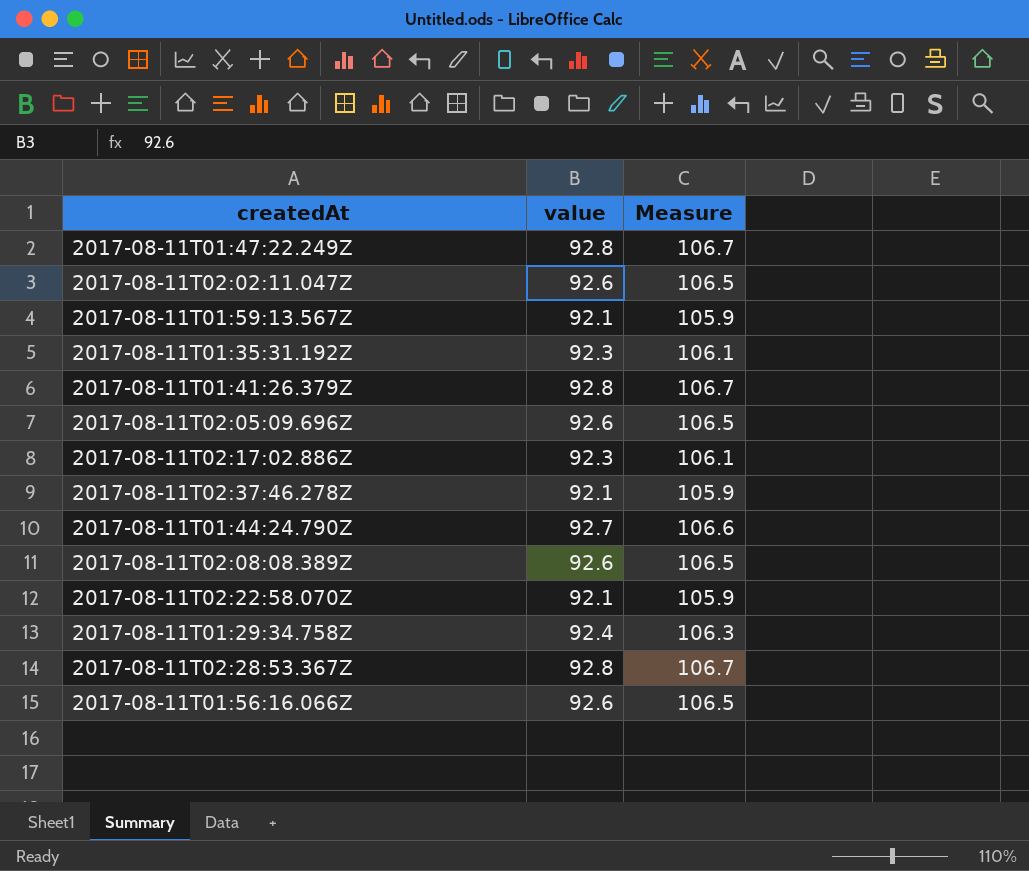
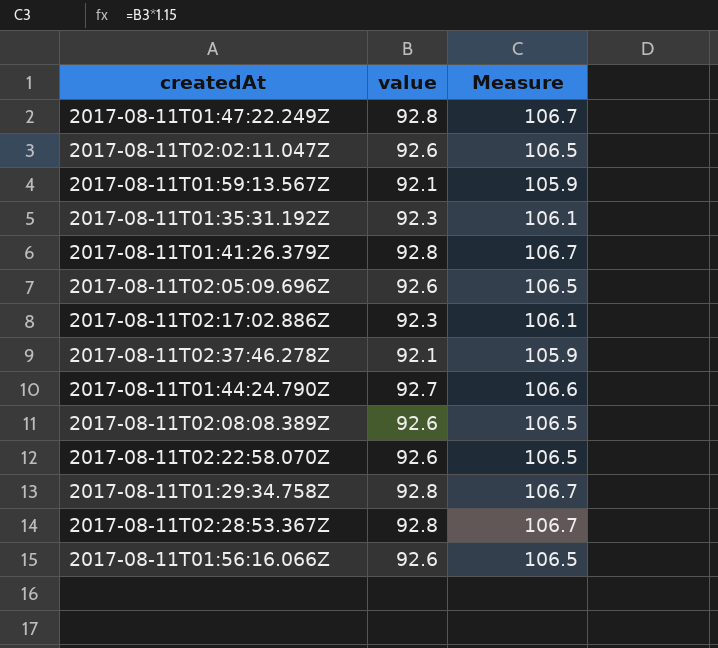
2017-08-11T02:22:58.070Z | value: 92.1 -> 92.6
2017-08-11T02:22:58.070Z | Measure: 105.9 -> 106.5
2017-08-11T01:29:34.758Z | value: 92.4 -> 92.8
2017-08-11T01:29:34.758Z | Measure: 106.3 -> 106.7

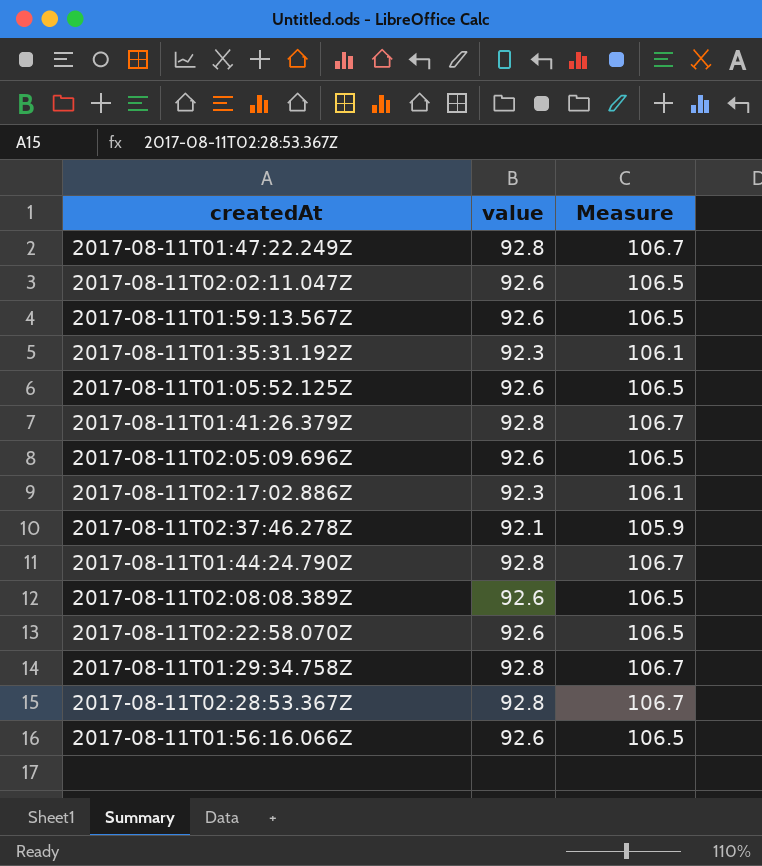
2017-08-11T01:59:13.567Z | value: 92.1 -> 92.6
2017-08-11T01:59:13.567Z | Measure: 105.9 -> 106.5
row 2017-08-11T01:05:52.125Z: none -> 92.6 | 106.5
2017-08-11T01:44:24.790Z | value: 92.7 -> 92.8
2017-08-11T01:44:24.790Z | Measure: 106.6 -> 106.7

